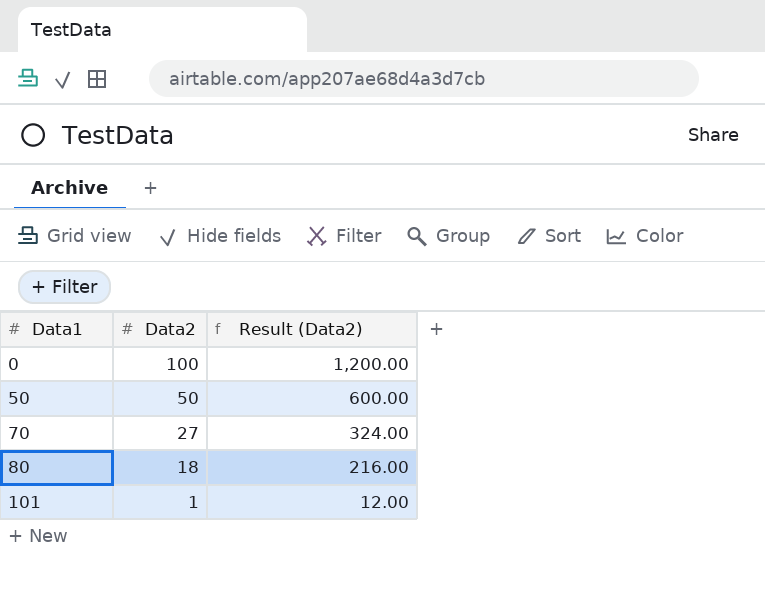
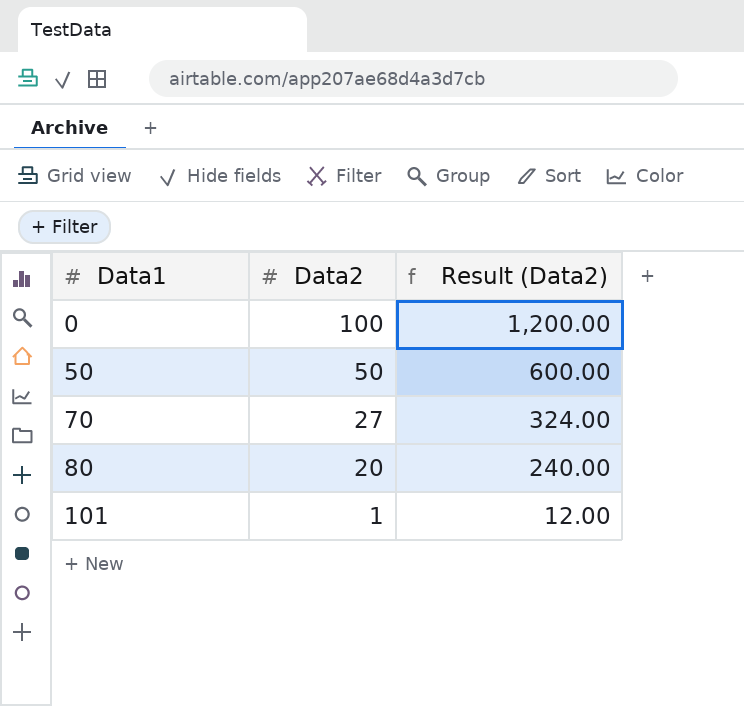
80 | Data2: 18 -> 20
80 | Result (Data2): 216.00 -> 240.00

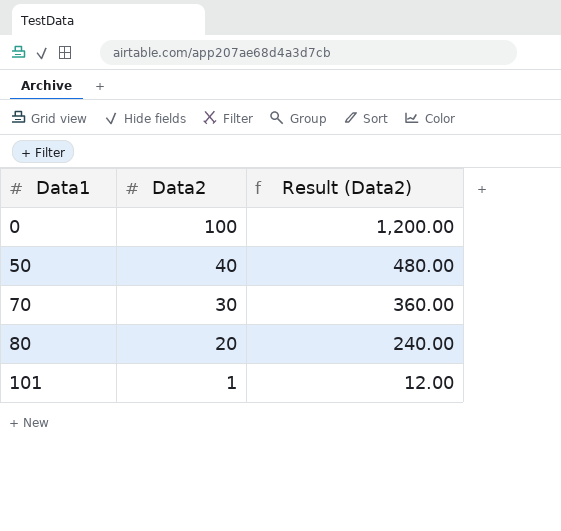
50 | Data2: 50 -> 40
50 | Result (Data2): 600.00 -> 480.00
70 | Data2: 27 -> 30
70 | Result (Data2): 324.00 -> 360.00

